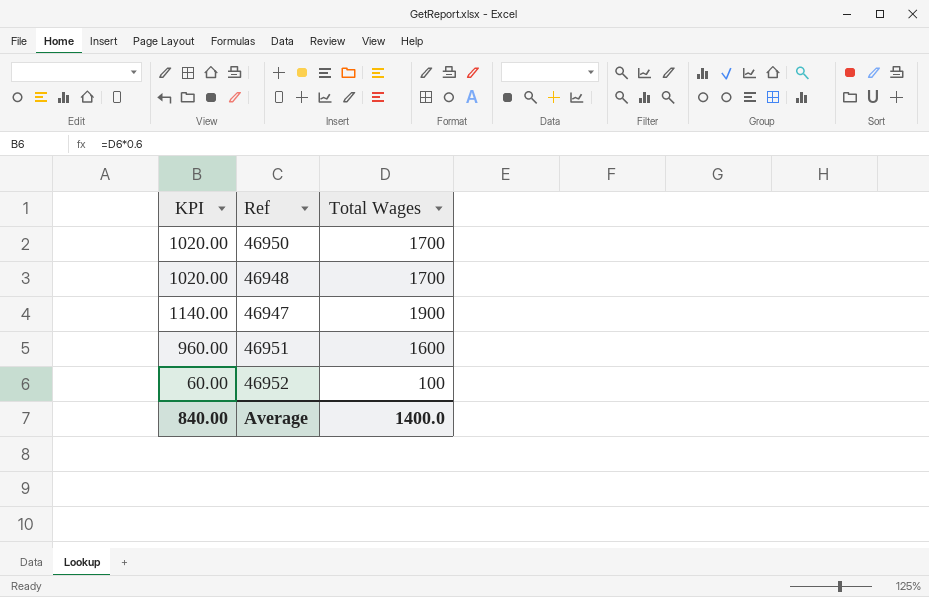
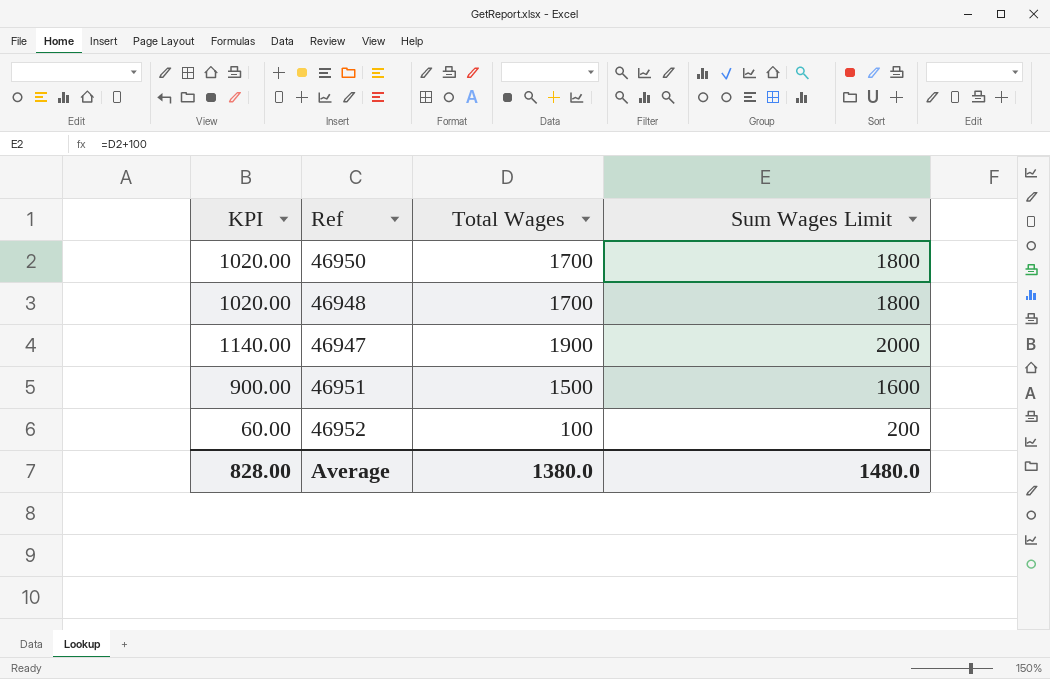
column Sum Wages Limit | formula: none -> [Total Wages] + 100
46951 | KPI: 960.00 -> 900.00
46951 | Total Wages: 1600 -> 1500
Average | KPI: 840.00 -> 828.00
Average | Total Wages: 1400.0 -> 1380.0

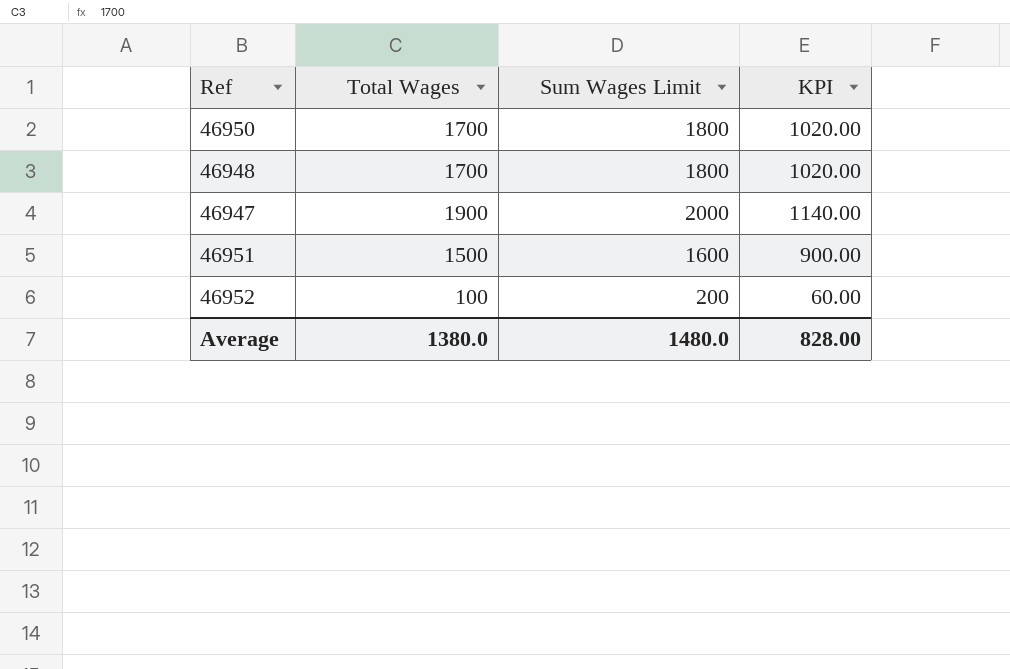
column KPI | position: 1 -> 4

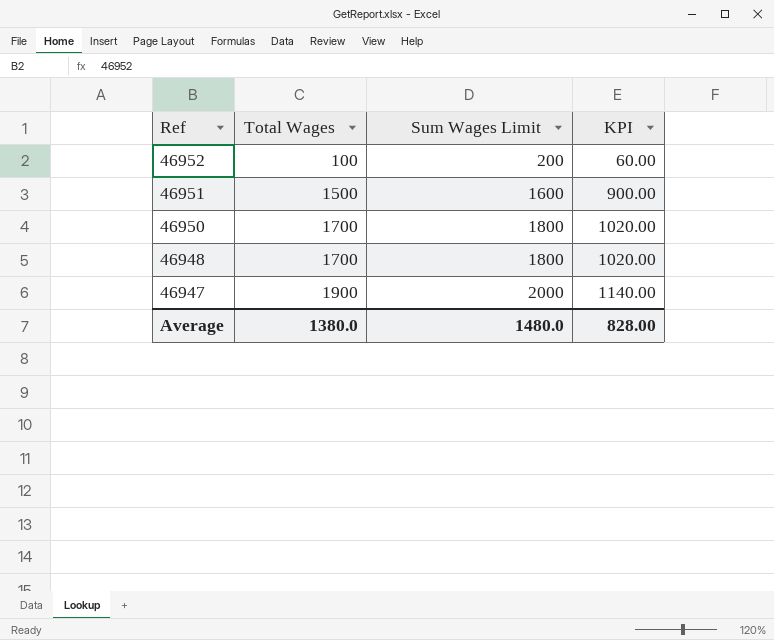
row order: none -> Ref descending

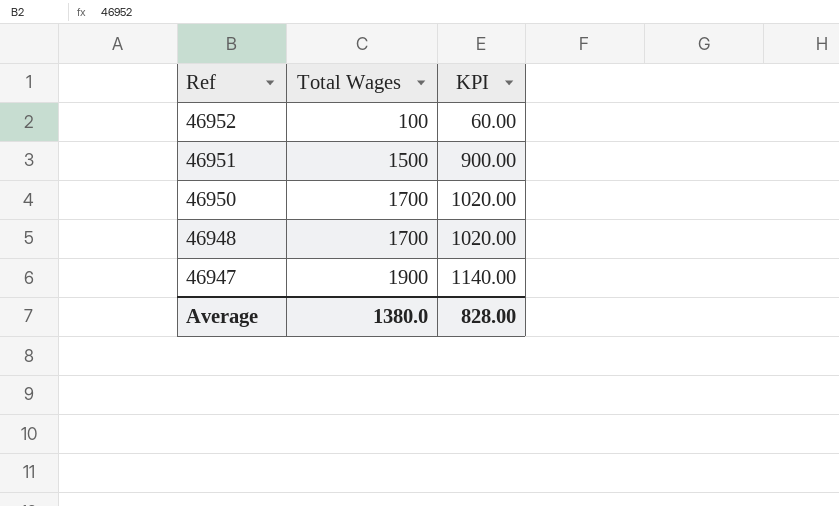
column Sum Wages Limit | formula: [Total Wages] + 100 -> none

